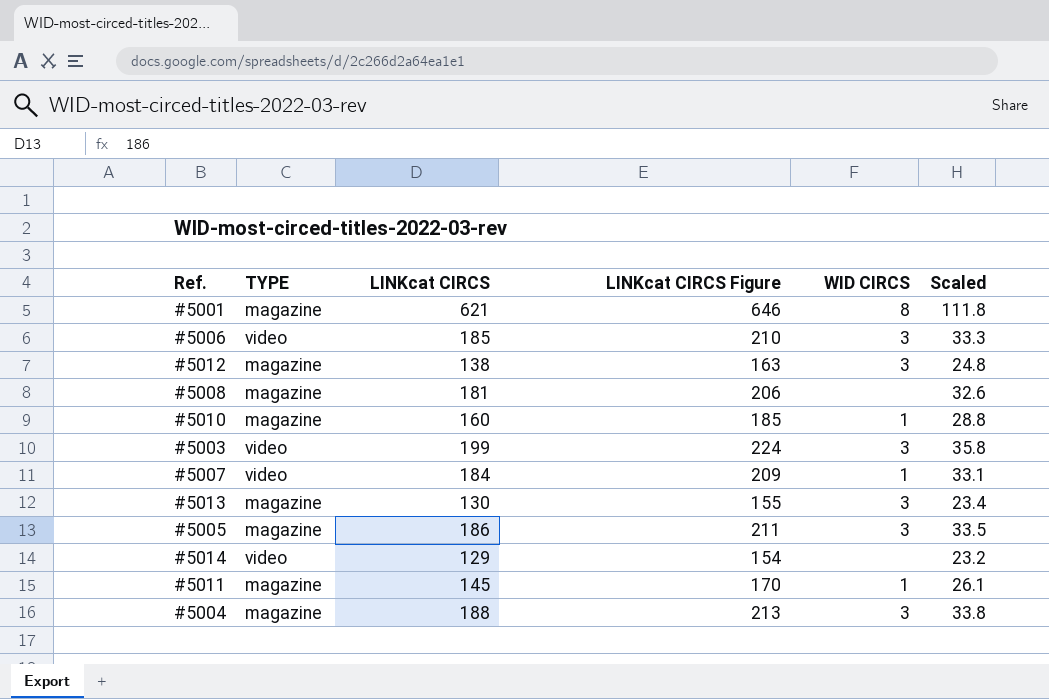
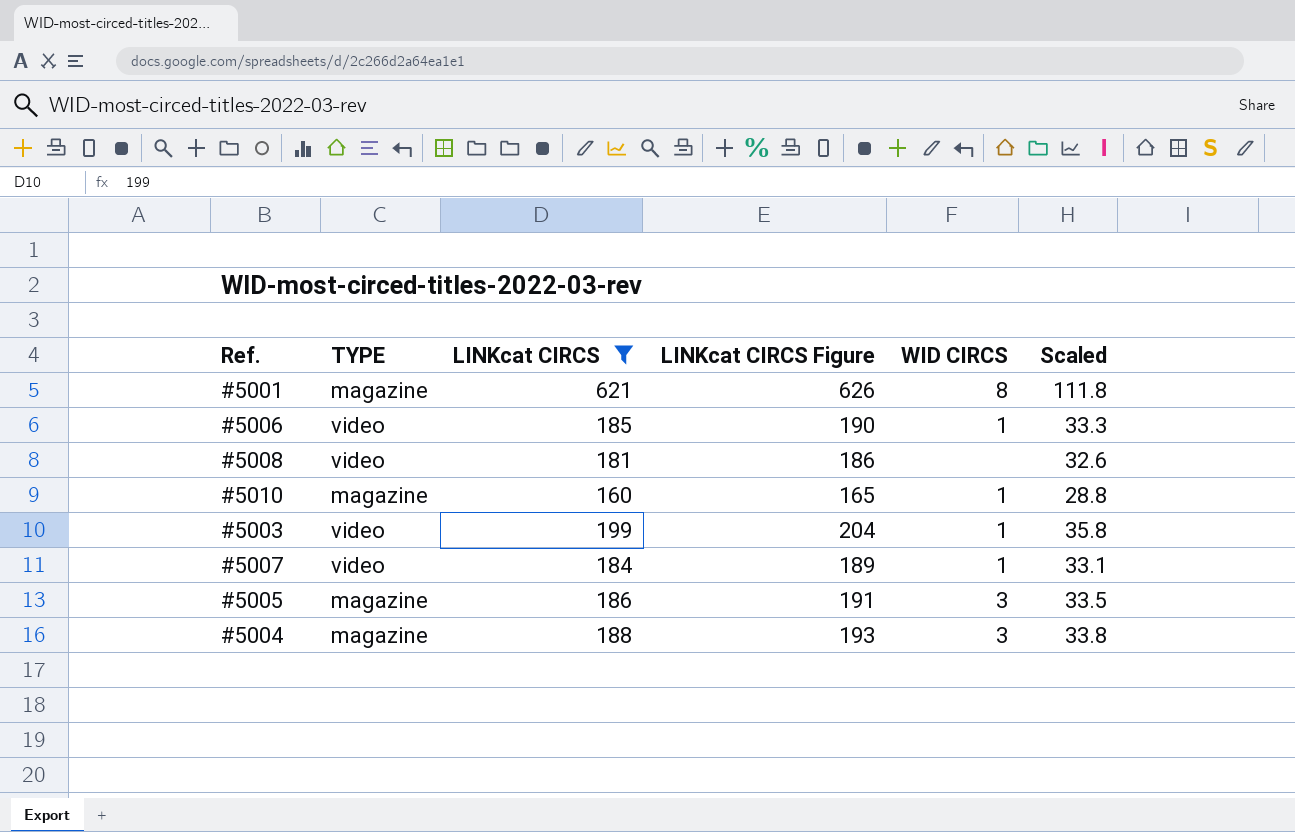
filter: none -> LINKcat CIRCS >= 160
column LINKcat CIRCS Figure | formula: [LINKcat CIRCS] + 25 -> [LINKcat CIRCS] + 5
#5006 | WID CIRCS: 3 -> 1
#5008 | TYPE: magazine -> video
#5003 | WID CIRCS: 3 -> 1

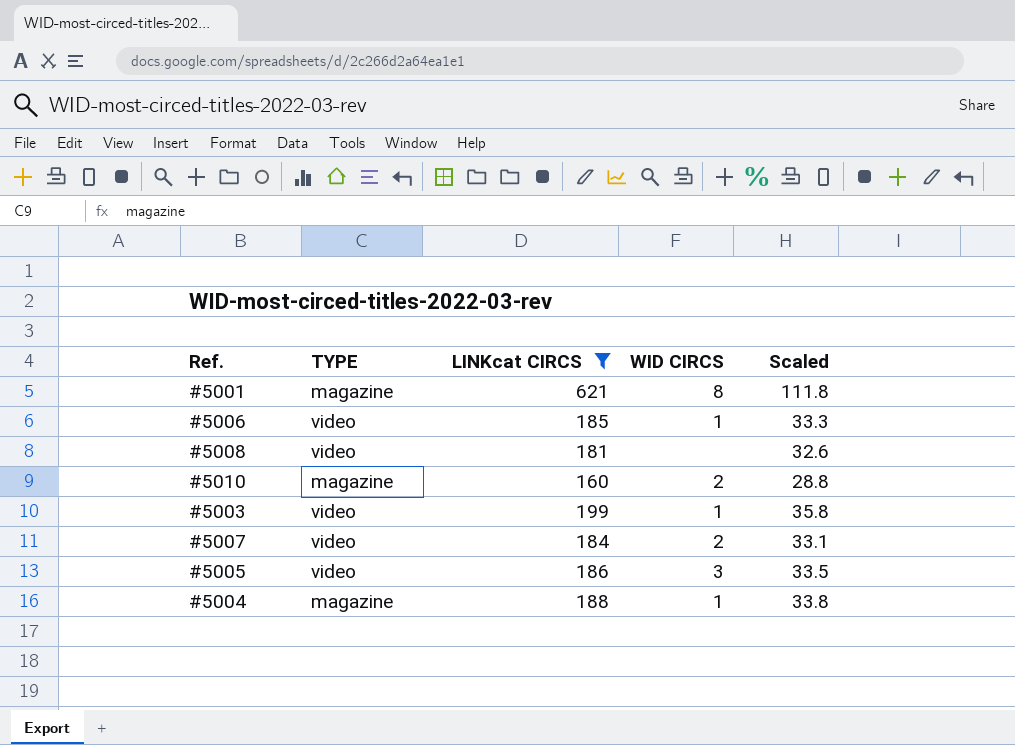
column LINKcat CIRCS Figure | formula: [LINKcat CIRCS] + 5 -> none
#5010 | WID CIRCS: 1 -> 2
#5007 | WID CIRCS: 1 -> 2
#5005 | TYPE: magazine -> video
#5004 | WID CIRCS: 3 -> 1

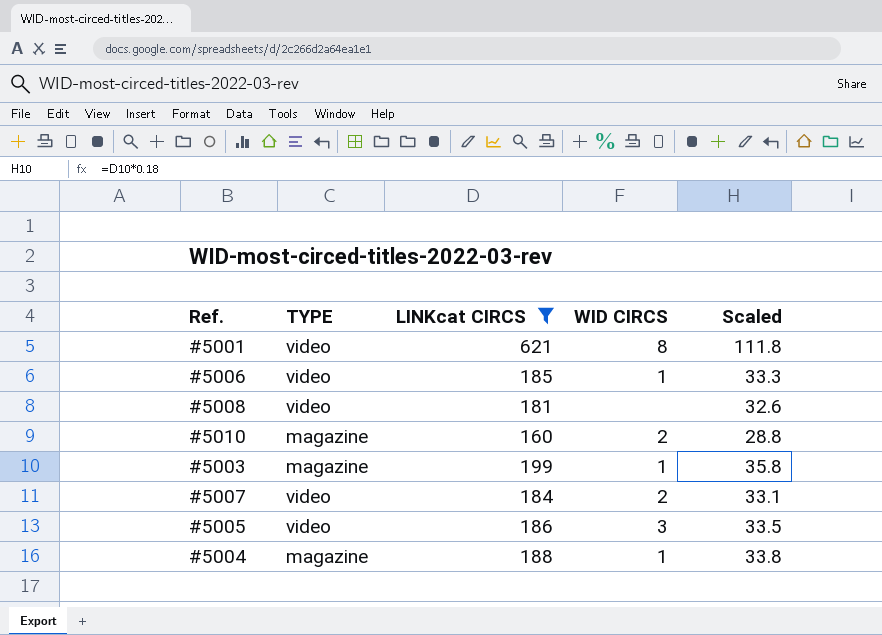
#5001 | TYPE: magazine -> video
#5003 | TYPE: video -> magazine

